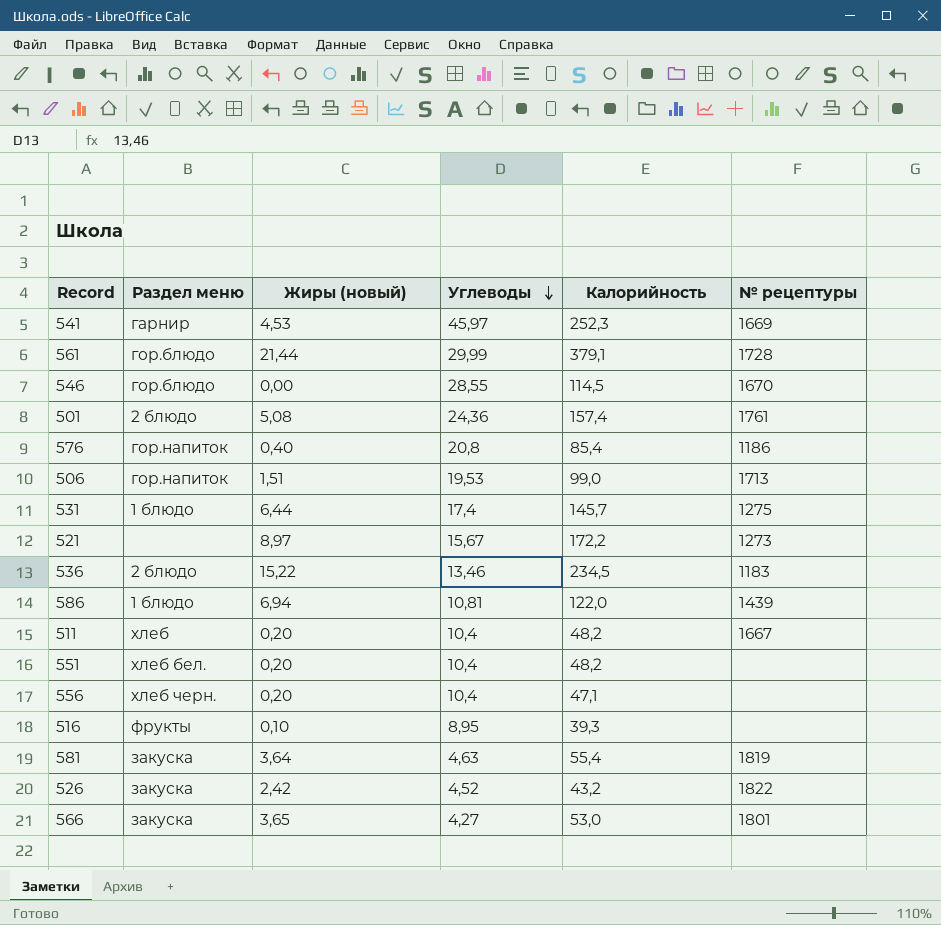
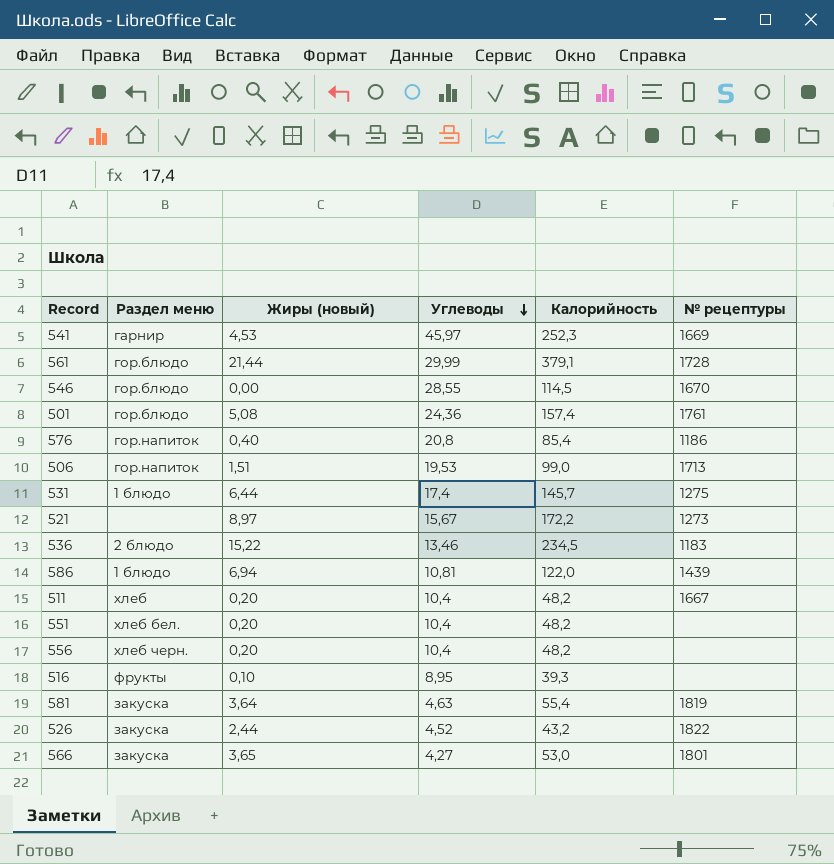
501 | Раздел меню: 2 блюдо -> гор.блюдо
556 | Калорийность: 47,1 -> 48,2
526 | Жиры (новый): 2,42 -> 2,44

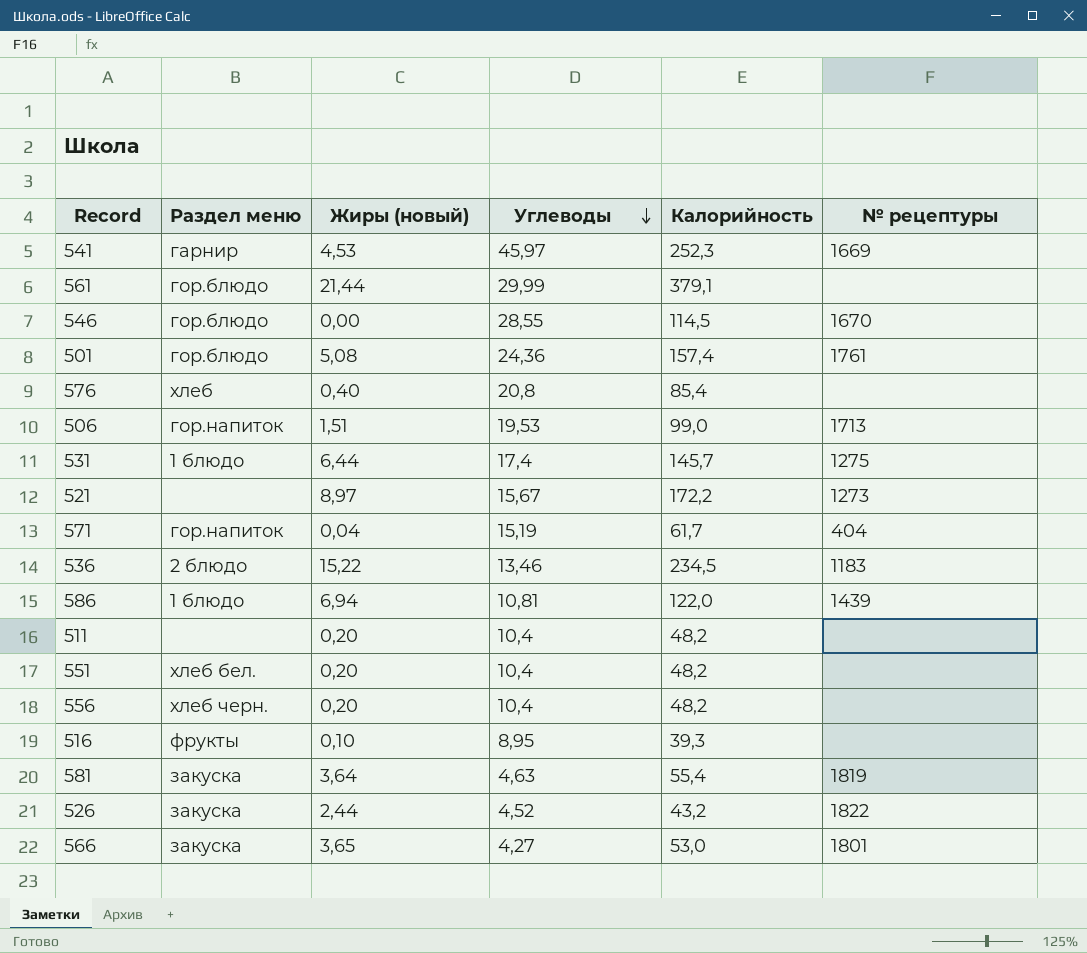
561 | № рецептуры: 1728 -> none
576 | Раздел меню: гор.напиток -> хлеб
576 | № рецептуры: 1186 -> none
row 571: none -> гор.напиток | 0,04 | 15,19 | 61,7 | 404
511 | Раздел меню: хлеб -> none
511 | № рецептуры: 1667 -> none

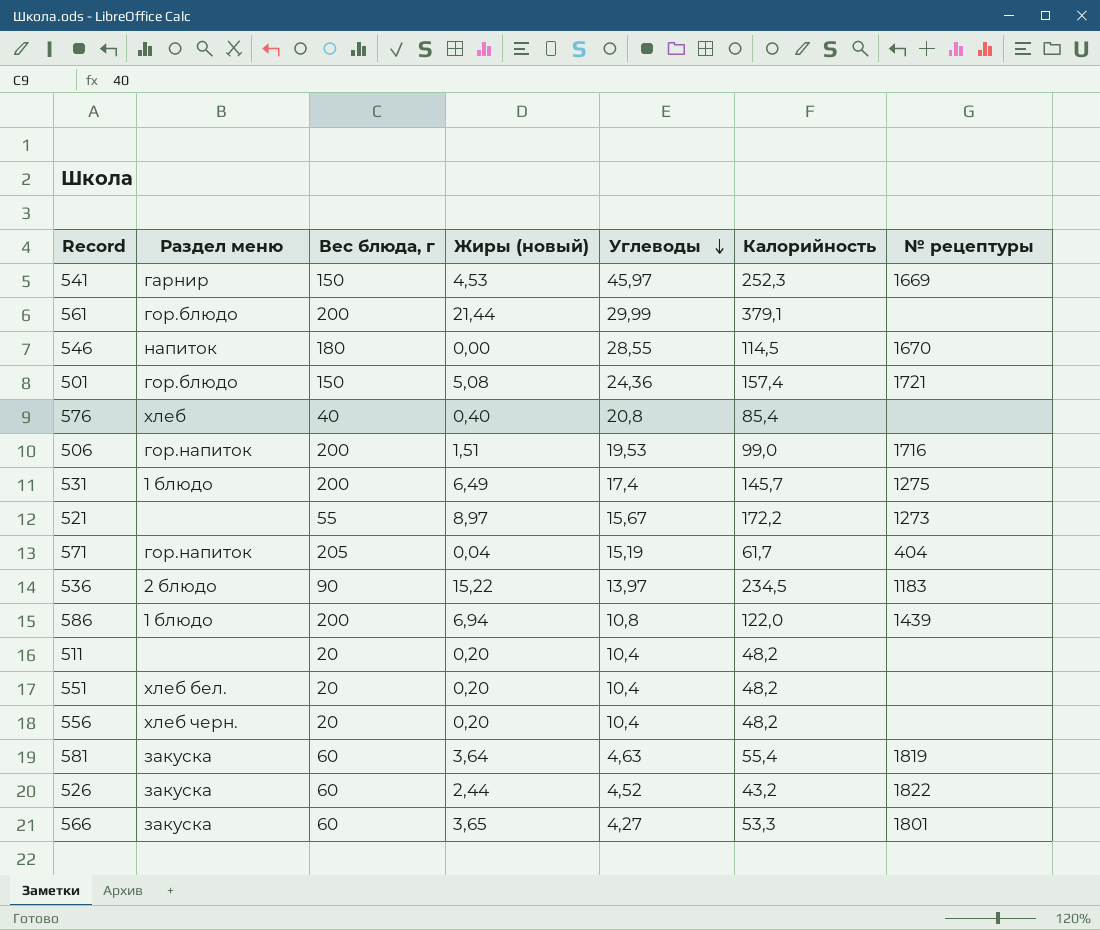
column Вес блюда, г | position: none -> 3
row 516: фрукты | 0,10 | 8,95 | 39,3 | none -> none
546 | Раздел меню: гор.блюдо -> напиток
501 | № рецептуры: 1761 -> 1721
506 | № рецептуры: 1713 -> 1716
531 | Жиры (новый): 6,44 -> 6,49
536 | Углеводы: 13,46 -> 13,97
586 | Углеводы: 10,81 -> 10,8
566 | Калорийность: 53,0 -> 53,3

